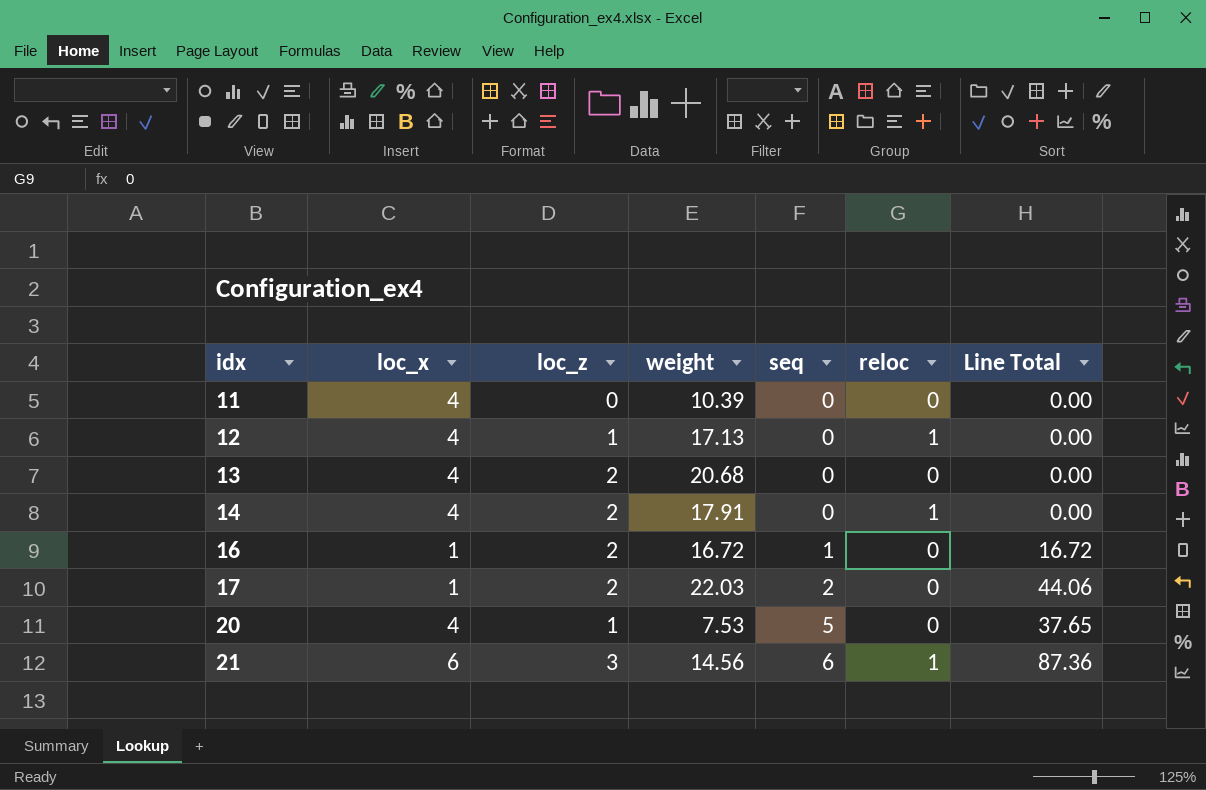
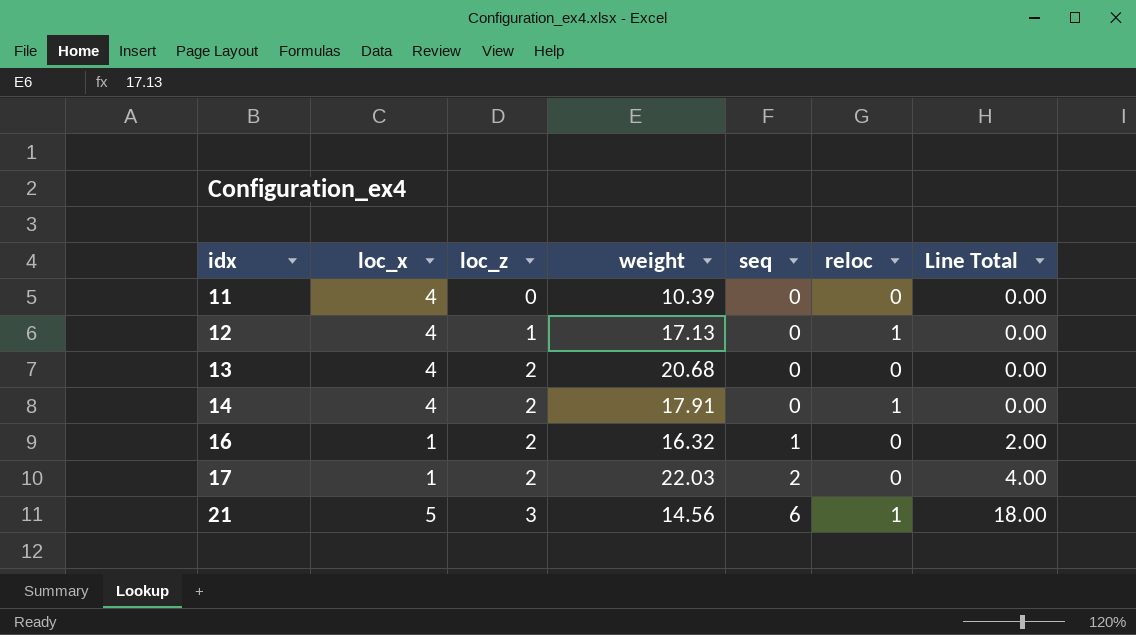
column Line Total | formula: [weight] * [seq] -> [loc_z] * [seq]
row 20: 4 | 1 | 7.53 | 5 | 0 | 37.65 -> none
16 | weight: 16.72 -> 16.32
21 | loc_x: 6 -> 5

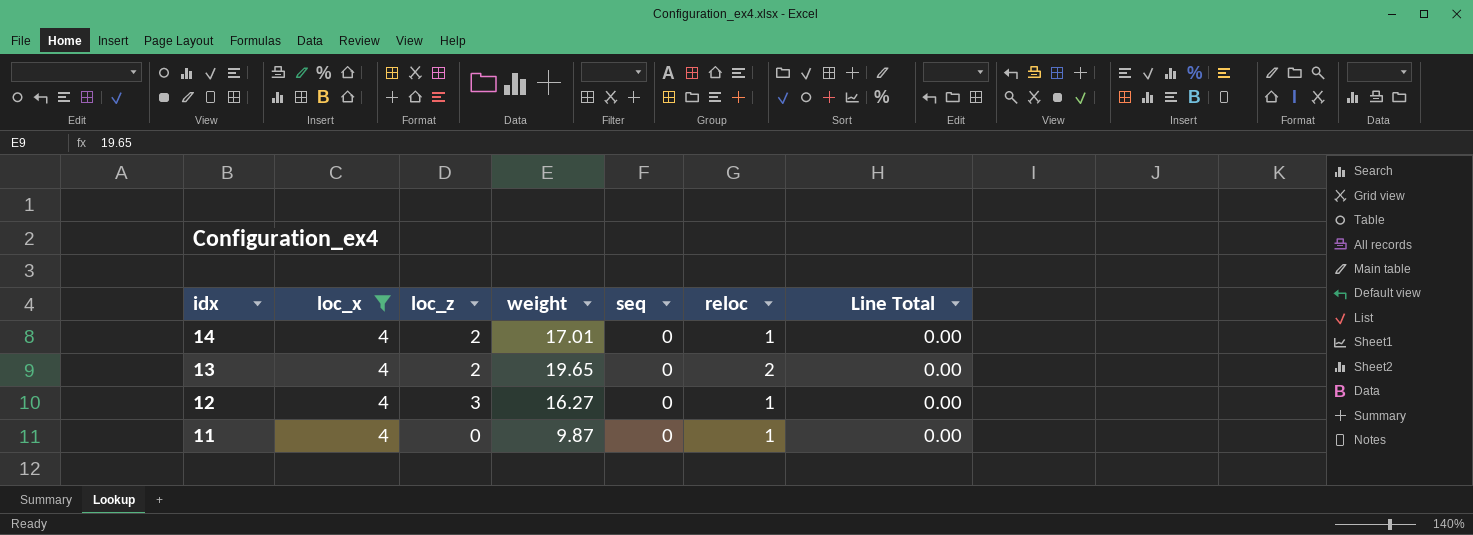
filter: none -> loc_x = 4
row order: idx ascending -> idx descending
14 | weight: 17.91 -> 17.01
13 | weight: 20.68 -> 19.65
13 | reloc: 0 -> 2
12 | loc_z: 1 -> 3
12 | weight: 17.13 -> 16.27
11 | weight: 10.39 -> 9.87
11 | reloc: 0 -> 1

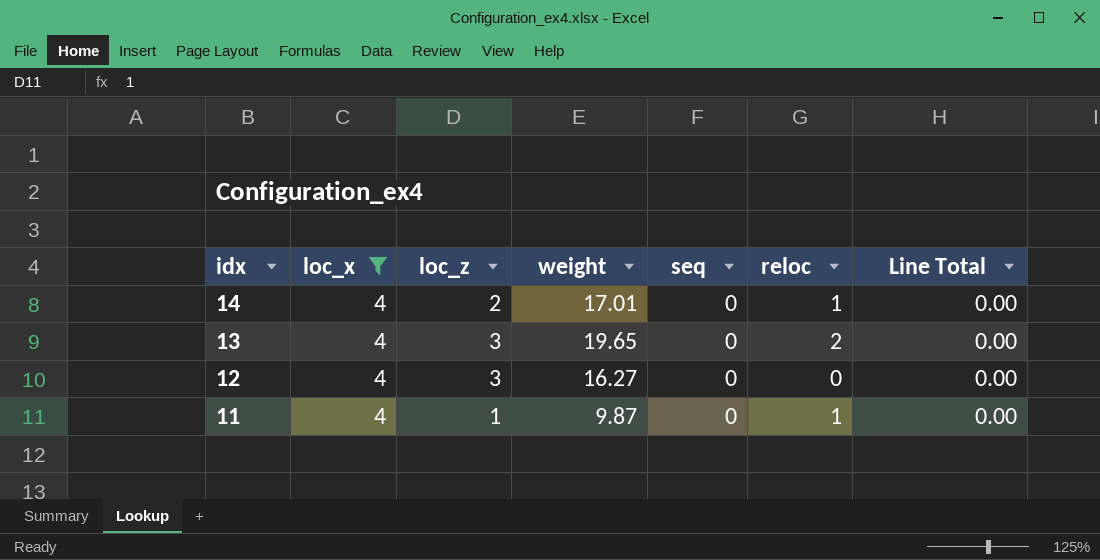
13 | loc_z: 2 -> 3
12 | reloc: 1 -> 0
11 | loc_z: 0 -> 1

